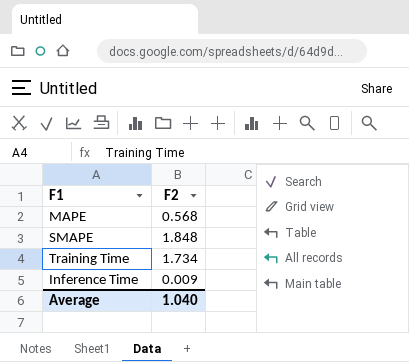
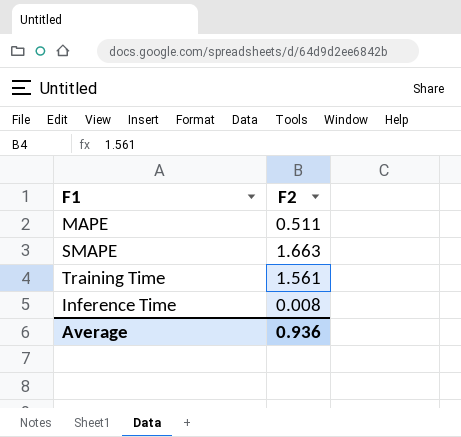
MAPE | F2: 0.568 -> 0.511
SMAPE | F2: 1.848 -> 1.663
Training Time | F2: 1.734 -> 1.561
Inference Time | F2: 0.009 -> 0.008
Average | F2: 1.040 -> 0.936

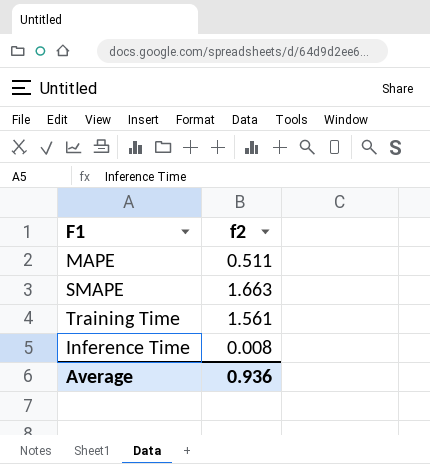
column name: F2 -> f2

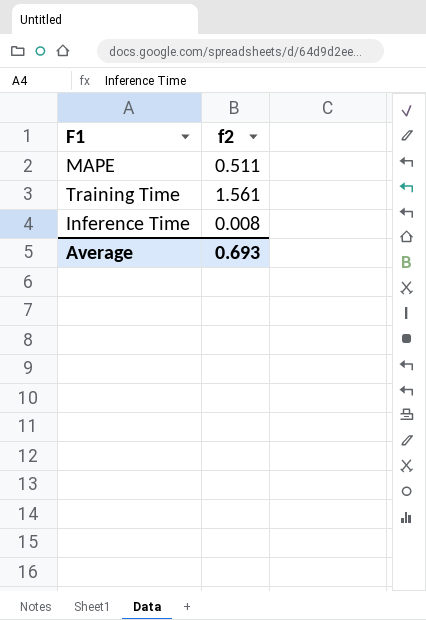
row SMAPE: 1.663 -> none
Average | f2: 0.936 -> 0.693

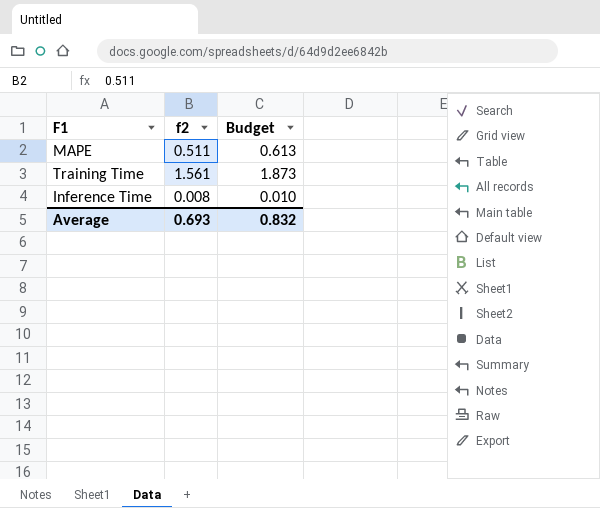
column Budget | formula: none -> [f2] * 1.2

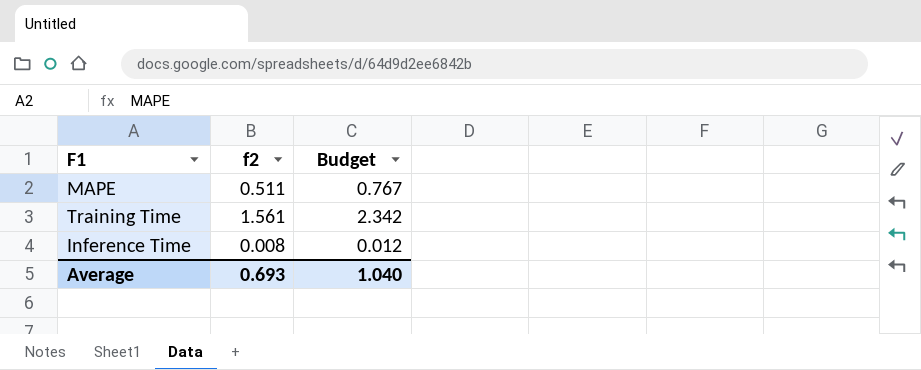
column Budget | formula: [f2] * 1.2 -> [f2] * 1.5
Average | Budget: 0.832 -> 1.040

